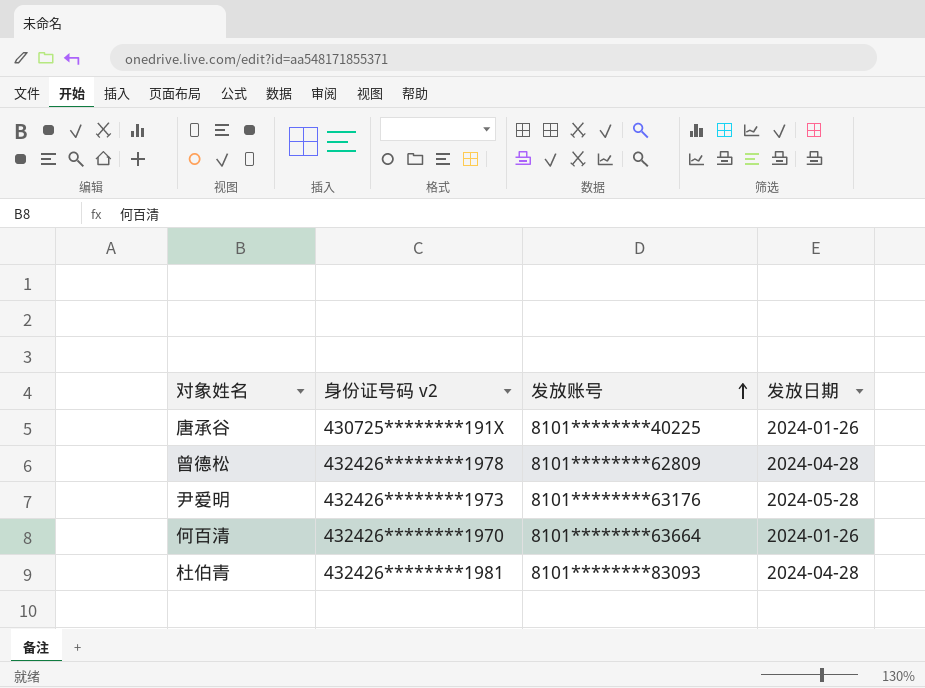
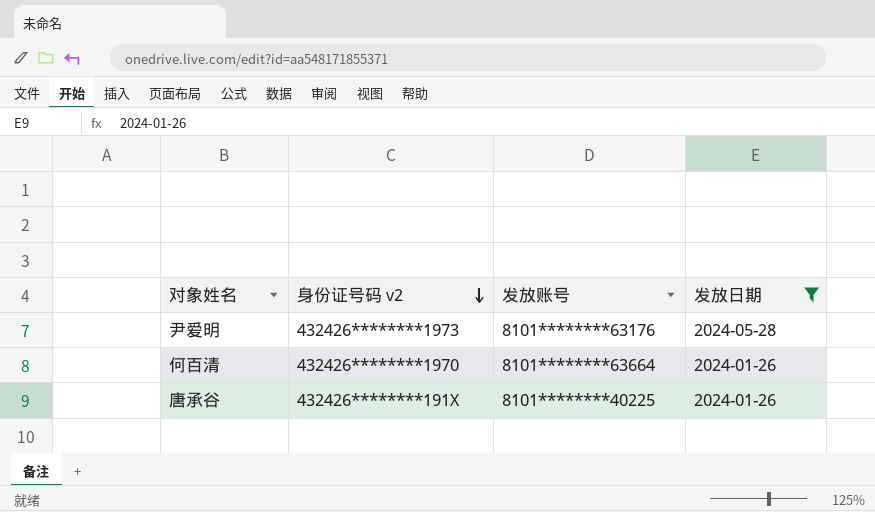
filter: none -> 发放日期 != 2024-04-28
row order: 发放账号 ascending -> 身份证号码 v2 descending
唐承谷 | 身份证号码 v2: 430725********191X -> 432426********191X

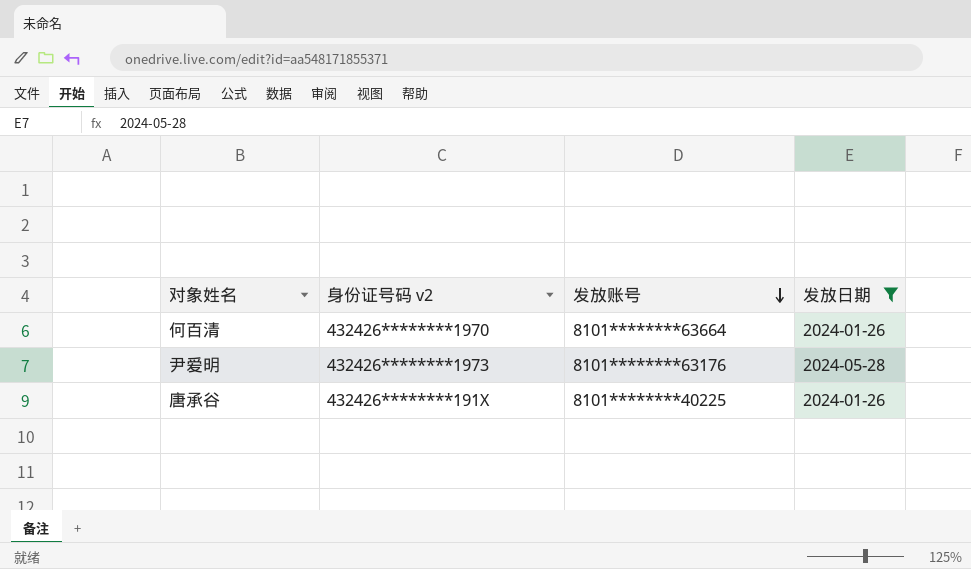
row order: 身份证号码 v2 descending -> 发放账号 descending

